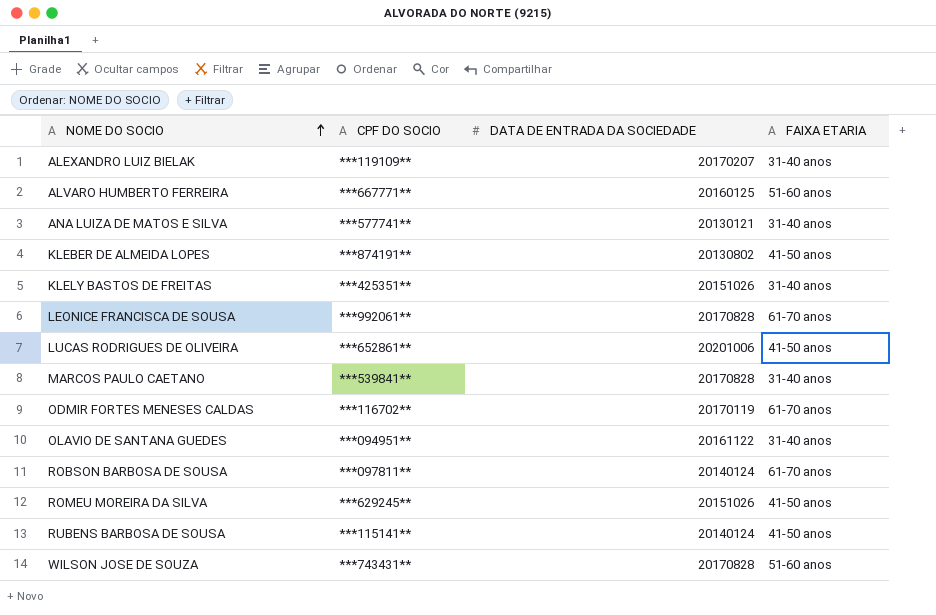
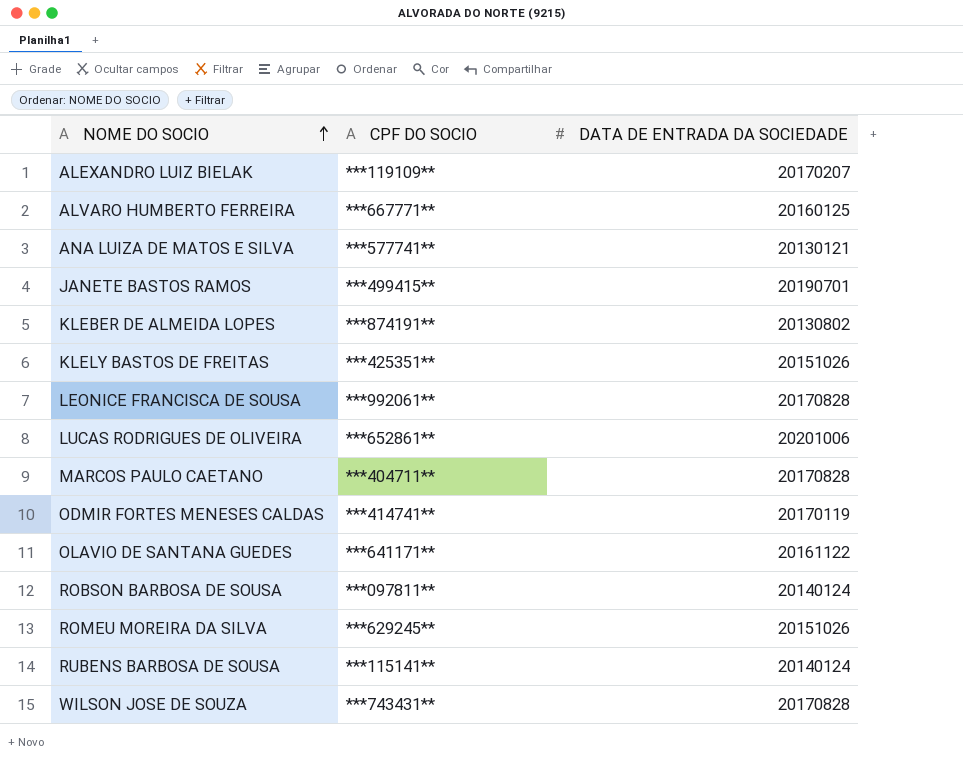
column FAIXA ETARIA | position: 4 -> none
row JANETE BASTOS RAMOS: none -> ***499415** | 20190701
MARCOS PAULO CAETANO | CPF DO SOCIO: ***539841** -> ***404711**
ODMIR FORTES MENESES CALDAS | CPF DO SOCIO: ***116702** -> ***414741**
OLAVIO DE SANTANA GUEDES | CPF DO SOCIO: ***094951** -> ***641171**

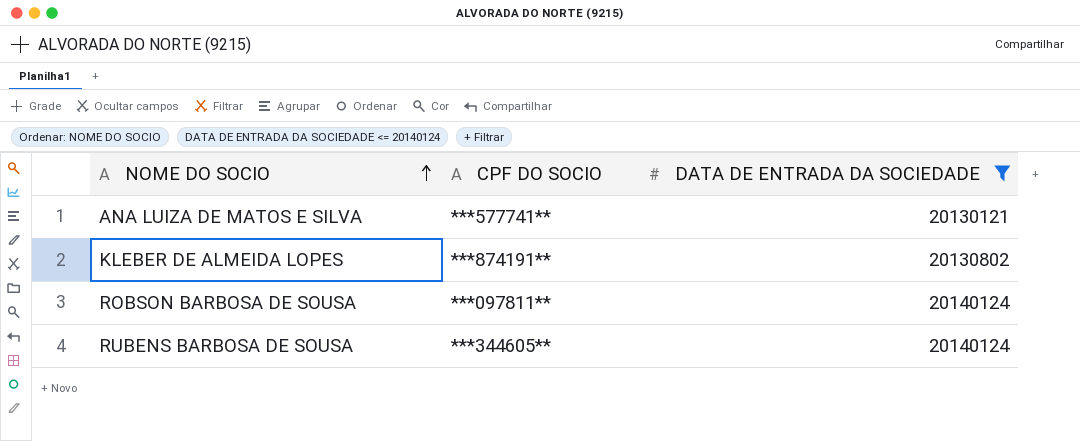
filter: none -> DATA DE ENTRADA DA SOCIEDADE <= 20140124
RUBENS BARBOSA DE SOUSA | CPF DO SOCIO: ***115141** -> ***344605**

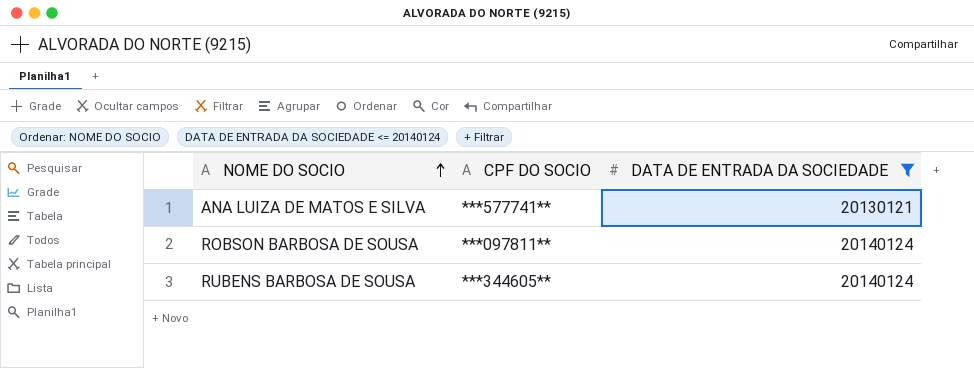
row KLEBER DE ALMEIDA LOPES: ***874191** | 20130802 -> none

